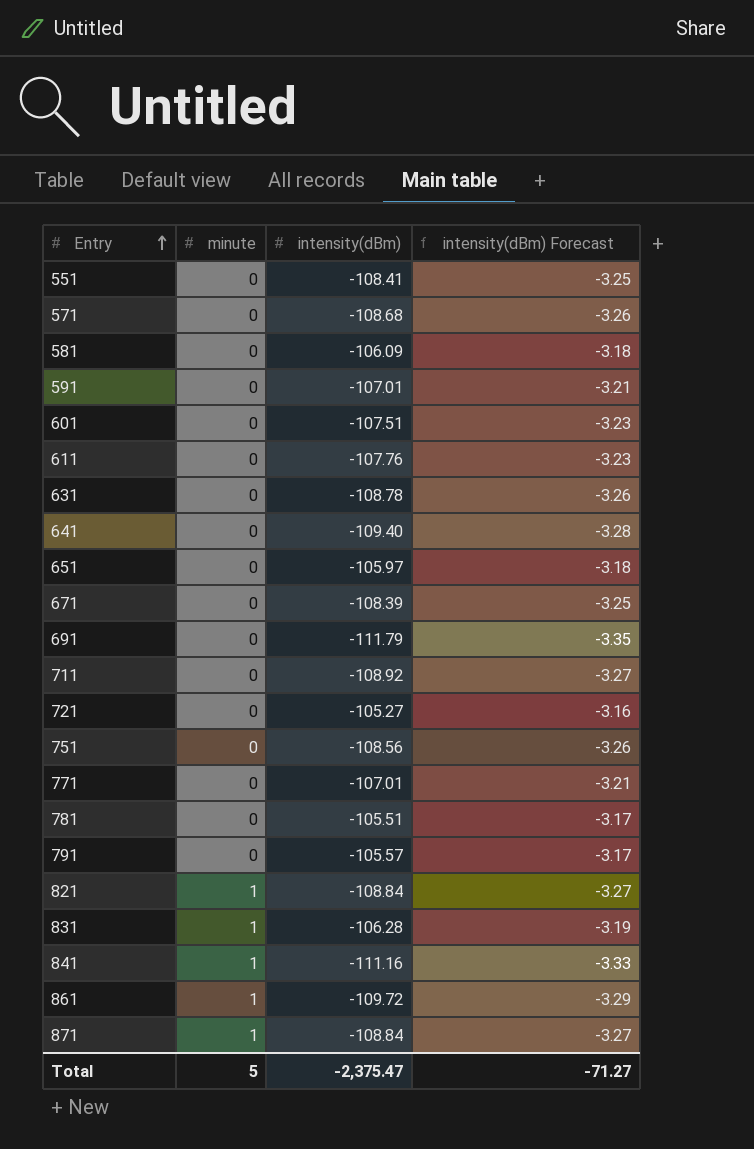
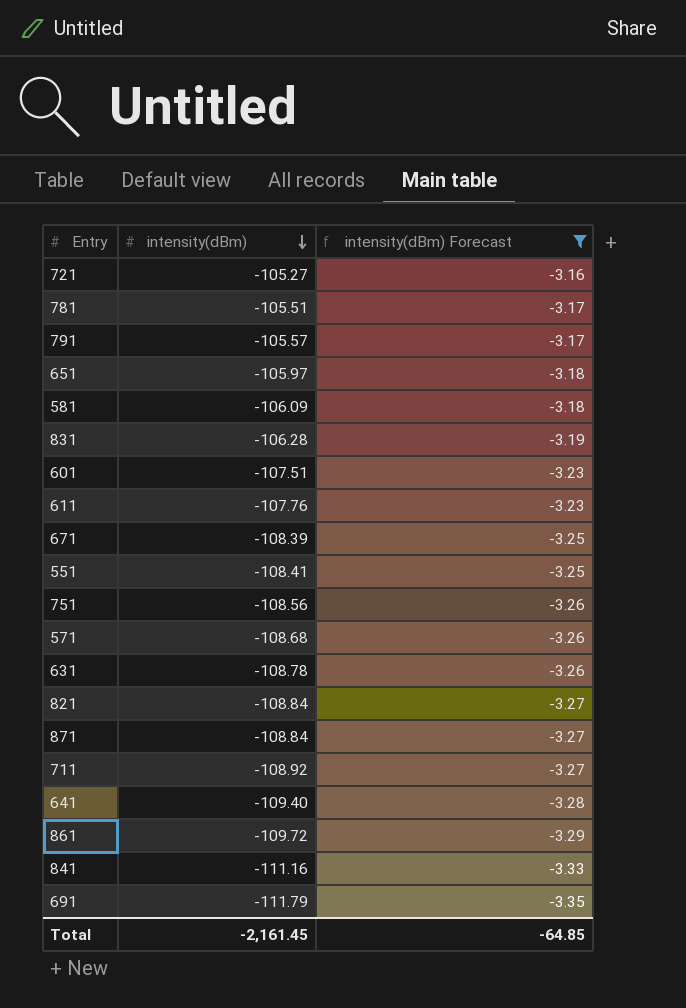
filter: none -> intensity(dBm) Forecast != -3.21
row order: Entry ascending -> intensity(dBm) descending
column minute | position: 2 -> none
Total | intensity(dBm): -2,375.47 -> -2,161.45
Total | intensity(dBm) Forecast: -71.27 -> -64.85

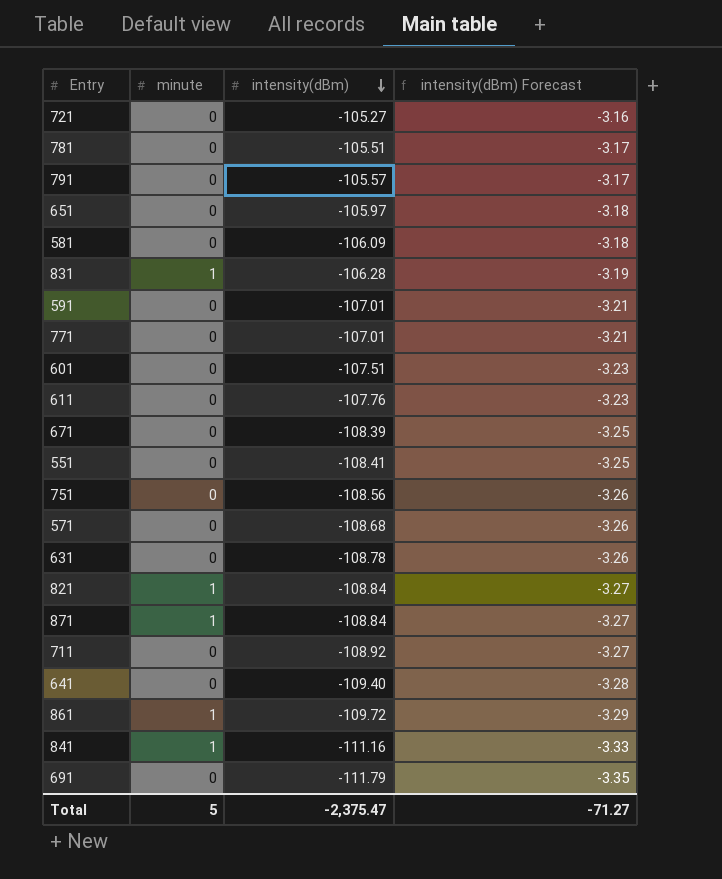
filter: intensity(dBm) Forecast != -3.21 -> none
column minute | position: none -> 2
Total | intensity(dBm): -2,161.45 -> -2,375.47
Total | intensity(dBm) Forecast: -64.85 -> -71.27

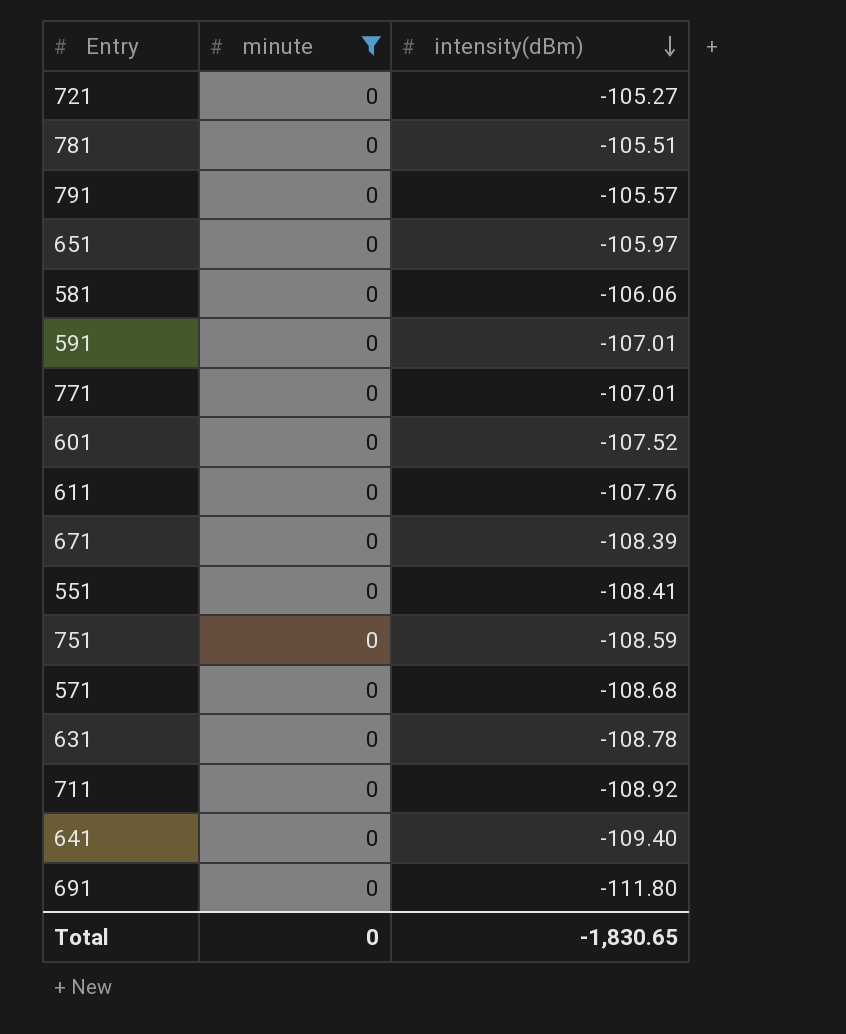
filter: none -> minute = 0
column intensity(dBm) Forecast | formula: [intensity(dBm)] * 0.03 -> none
581 | intensity(dBm): -106.09 -> -106.06
601 | intensity(dBm): -107.51 -> -107.52
751 | intensity(dBm): -108.56 -> -108.59
691 | intensity(dBm): -111.79 -> -111.80
Total | minute: 5 -> 0
Total | intensity(dBm): -2,375.47 -> -1,830.65

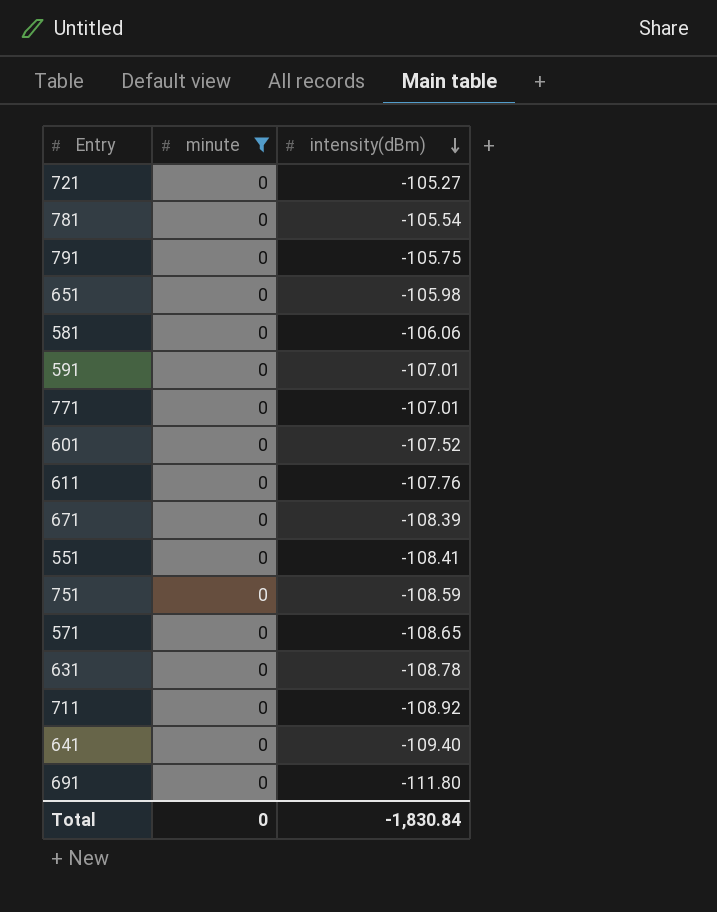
781 | intensity(dBm): -105.51 -> -105.54
791 | intensity(dBm): -105.57 -> -105.75
651 | intensity(dBm): -105.97 -> -105.98
571 | intensity(dBm): -108.68 -> -108.65
Total | intensity(dBm): -1,830.65 -> -1,830.84

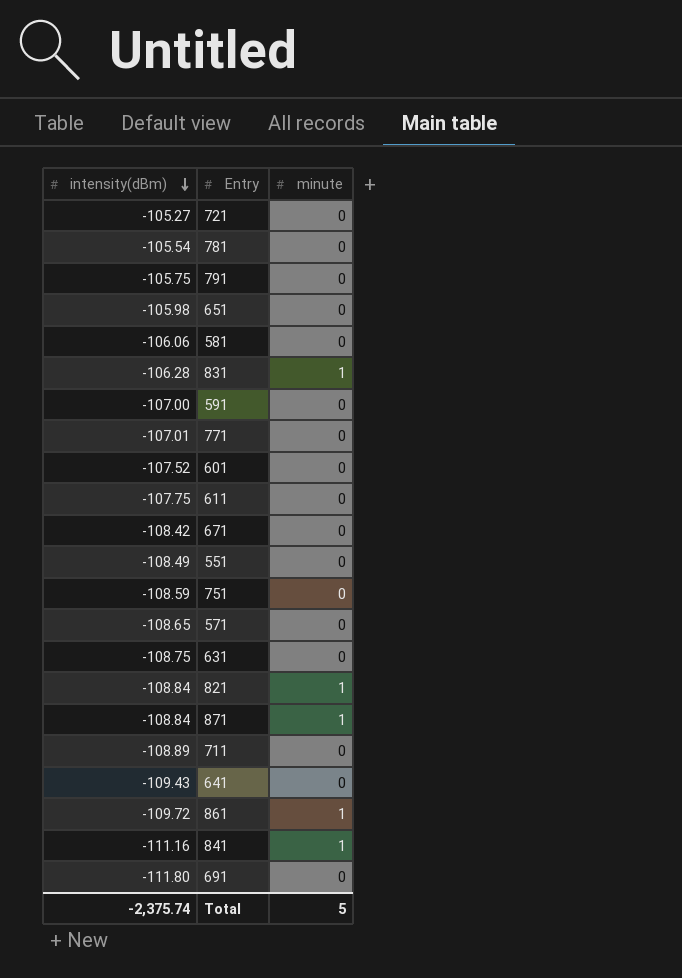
filter: minute = 0 -> none
column intensity(dBm) | position: 3 -> 1
591 | intensity(dBm): -107.01 -> -107.00
611 | intensity(dBm): -107.76 -> -107.75
671 | intensity(dBm): -108.39 -> -108.42
551 | intensity(dBm): -108.41 -> -108.49
631 | intensity(dBm): -108.78 -> -108.75
711 | intensity(dBm): -108.92 -> -108.89
641 | intensity(dBm): -109.40 -> -109.43
Total | intensity(dBm): -1,830.84 -> -2,375.74
Total | minute: 0 -> 5

